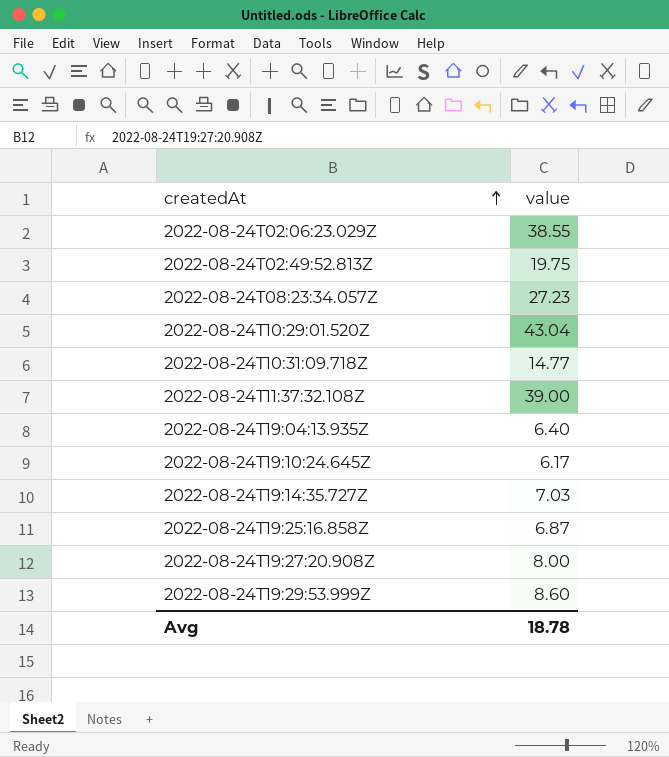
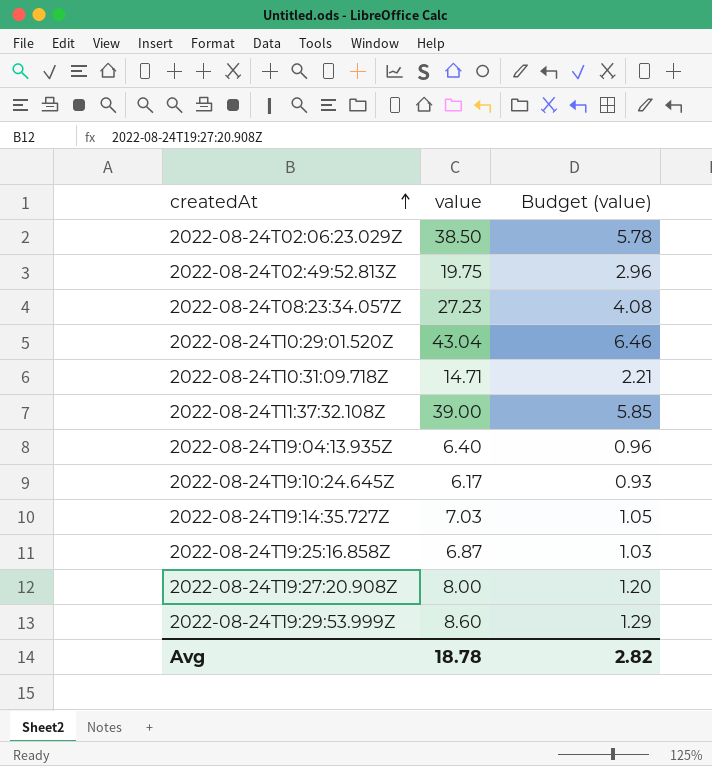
column Budget (value) | formula: none -> [value] * 0.15
2022-08-24T02:06:23.029Z | value: 38.55 -> 38.50
2022-08-24T10:31:09.718Z | value: 14.77 -> 14.71

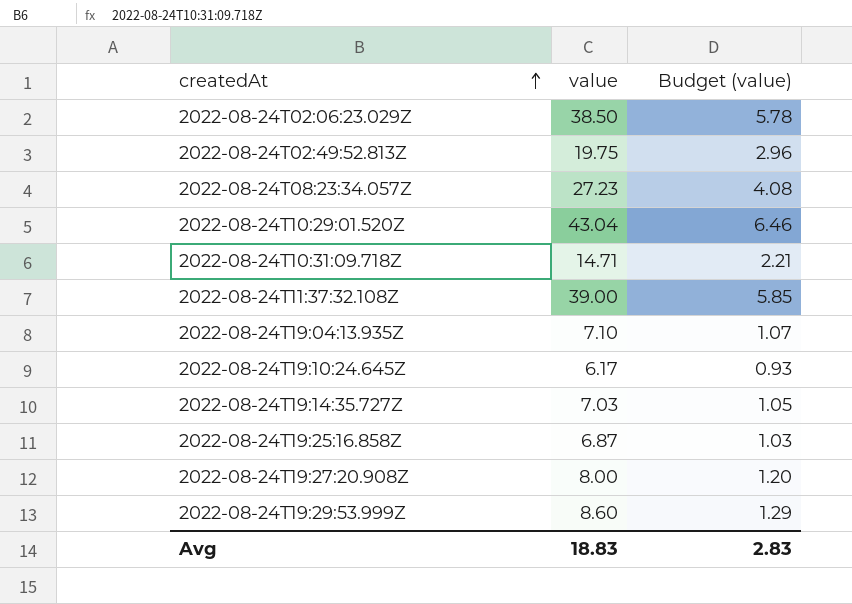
2022-08-24T19:04:13.935Z | value: 6.40 -> 7.10
2022-08-24T19:04:13.935Z | Budget (value): 0.96 -> 1.07
Avg | value: 18.78 -> 18.83
Avg | Budget (value): 2.82 -> 2.83

